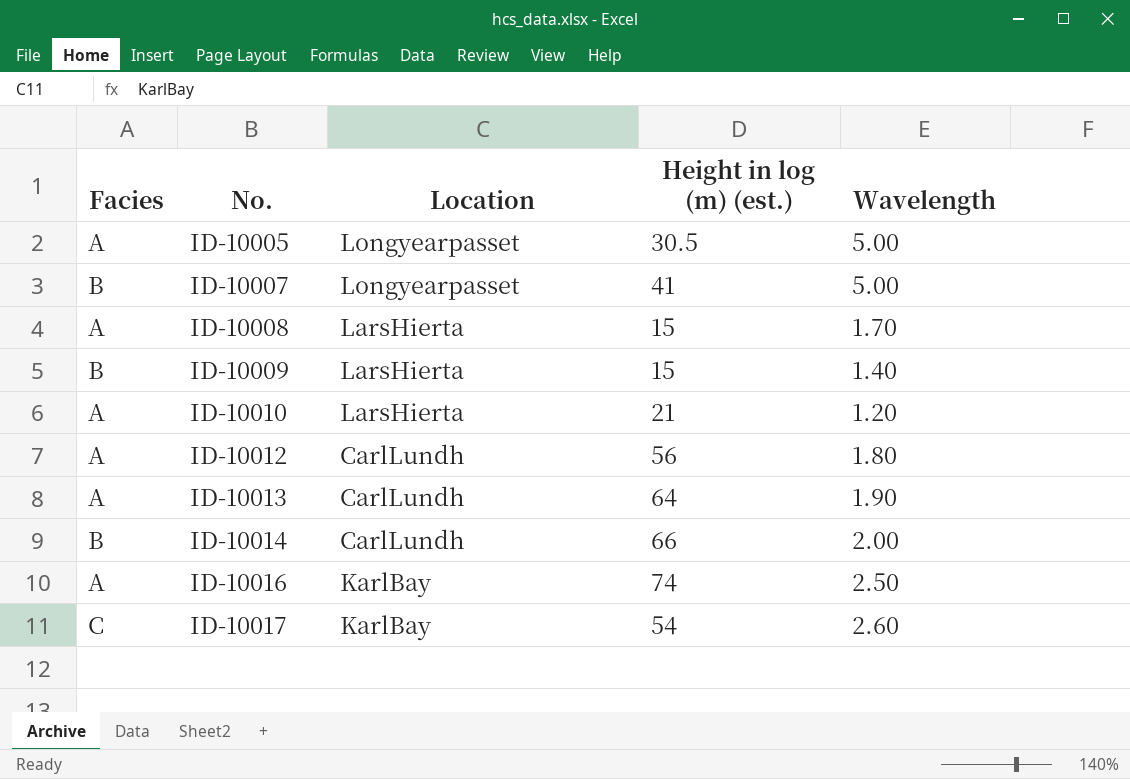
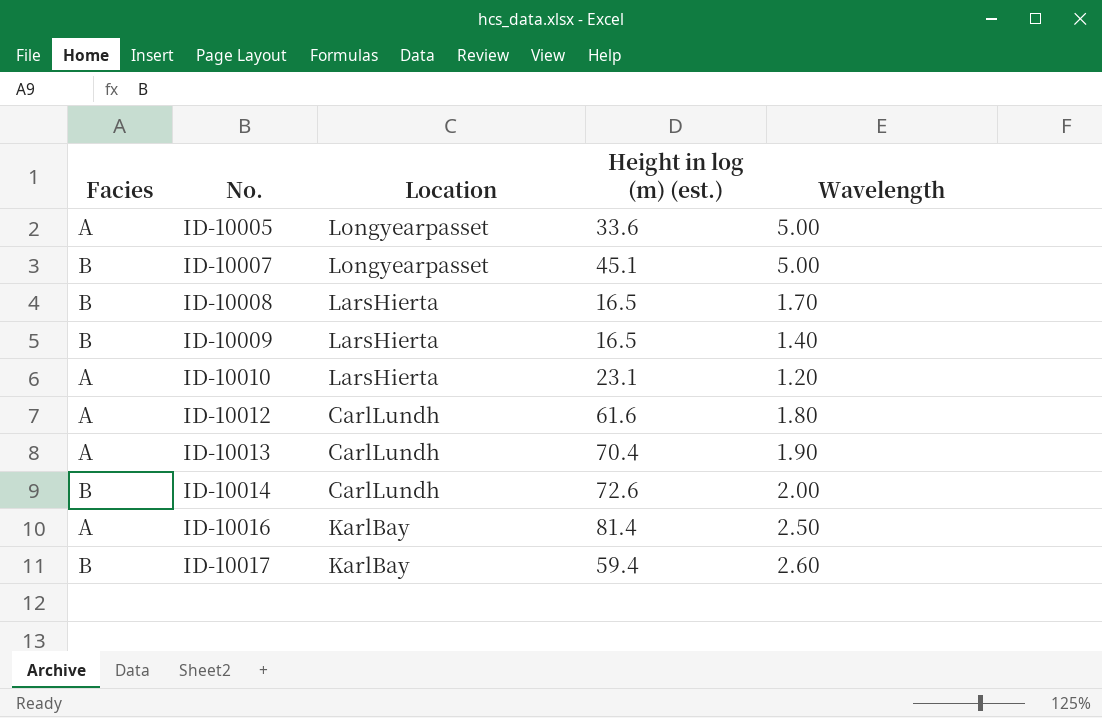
ID-10005 | Height in log (m) (est.): 30.5 -> 33.6
ID-10007 | Height in log (m) (est.): 41 -> 45.1
ID-10008 | Facies: A -> B
ID-10008 | Height in log (m) (est.): 15 -> 16.5
ID-10009 | Height in log (m) (est.): 15 -> 16.5
ID-10010 | Height in log (m) (est.): 21 -> 23.1
ID-10012 | Height in log (m) (est.): 56 -> 61.6
ID-10013 | Height in log (m) (est.): 64 -> 70.4
ID-10014 | Height in log (m) (est.): 66 -> 72.6
ID-10016 | Height in log (m) (est.): 74 -> 81.4
ID-10017 | Facies: C -> B
ID-10017 | Height in log (m) (est.): 54 -> 59.4

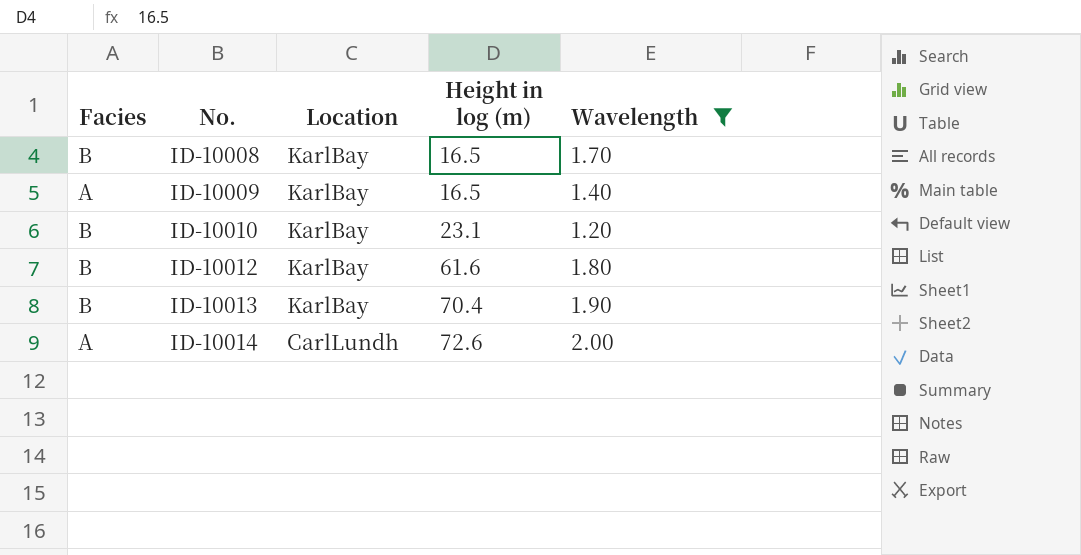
filter: none -> Wavelength <= 2.00
column name: Height in log (m) (est.) -> Height in log (m)
ID-10008 | Location: LarsHierta -> KarlBay
ID-10009 | Facies: B -> A
ID-10009 | Location: LarsHierta -> KarlBay
ID-10010 | Facies: A -> B
ID-10010 | Location: LarsHierta -> KarlBay
ID-10012 | Facies: A -> B
ID-10012 | Location: CarlLundh -> KarlBay
ID-10013 | Facies: A -> B
ID-10013 | Location: CarlLundh -> KarlBay
ID-10014 | Facies: B -> A

